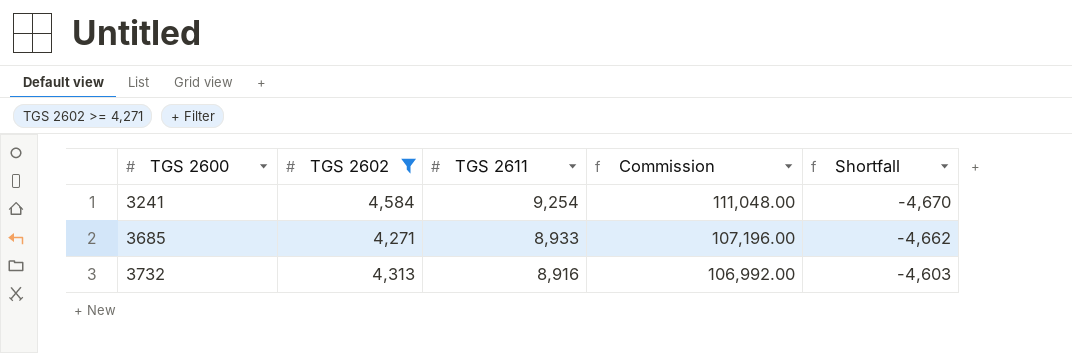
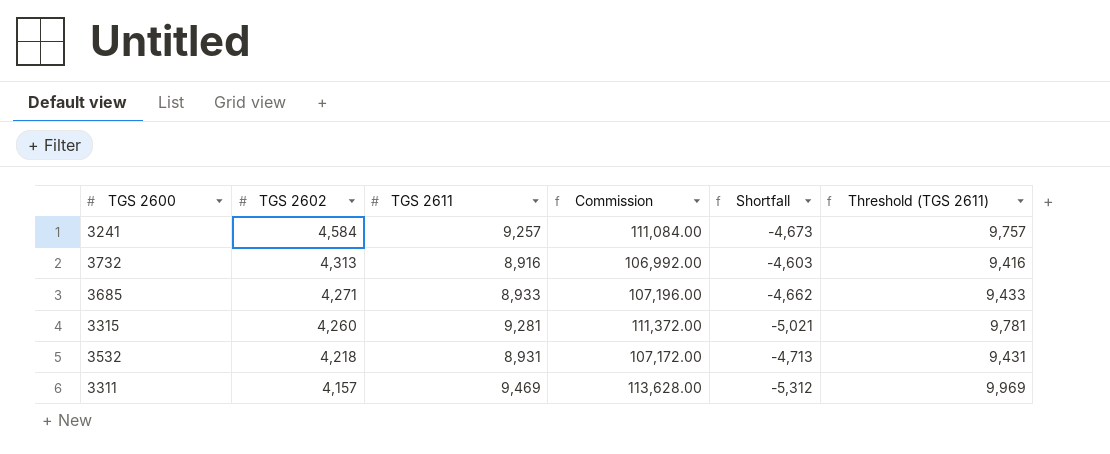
filter: TGS 2602 >= 4,271 -> none
row order: TGS 2600 ascending -> TGS 2602 descending
column Threshold (TGS 2611) | formula: none -> [TGS 2611] + 500
3241 | TGS 2611: 9,254 -> 9,257
3241 | Commission: 111,048.00 -> 111,084.00
3241 | Shortfall: -4,670 -> -4,673

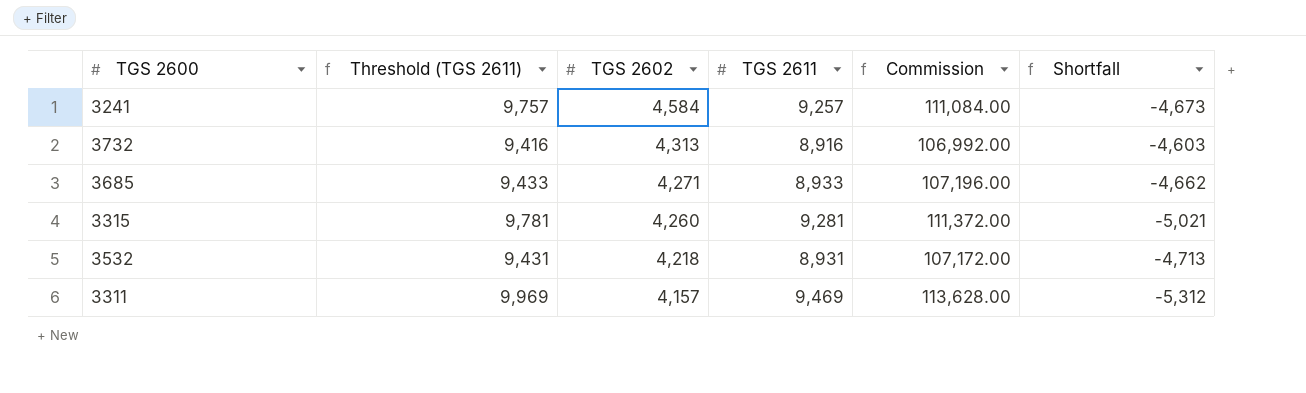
column Threshold (TGS 2611) | position: 6 -> 2

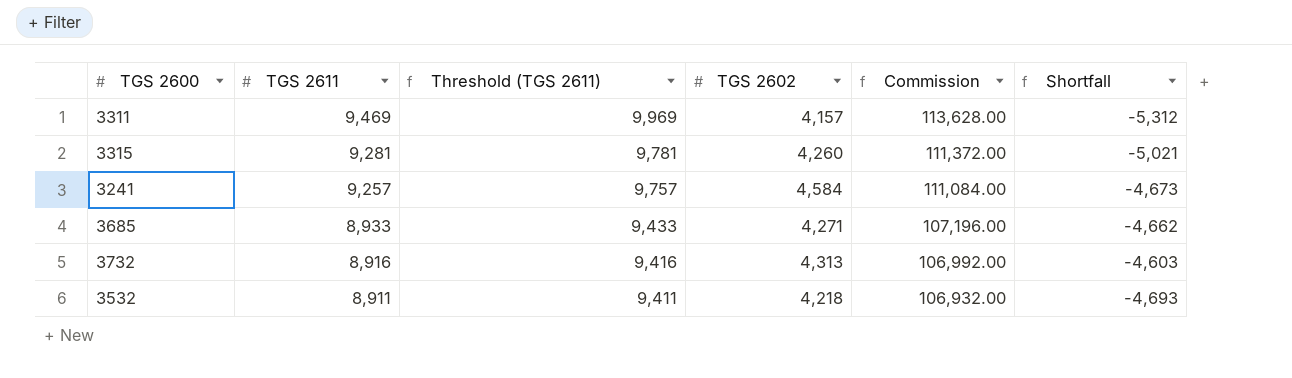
row order: TGS 2602 descending -> TGS 2611 descending
column TGS 2611 | position: 4 -> 2
3532 | TGS 2611: 8,931 -> 8,911
3532 | Threshold (TGS 2611): 9,431 -> 9,411
3532 | Commission: 107,172.00 -> 106,932.00
3532 | Shortfall: -4,713 -> -4,693

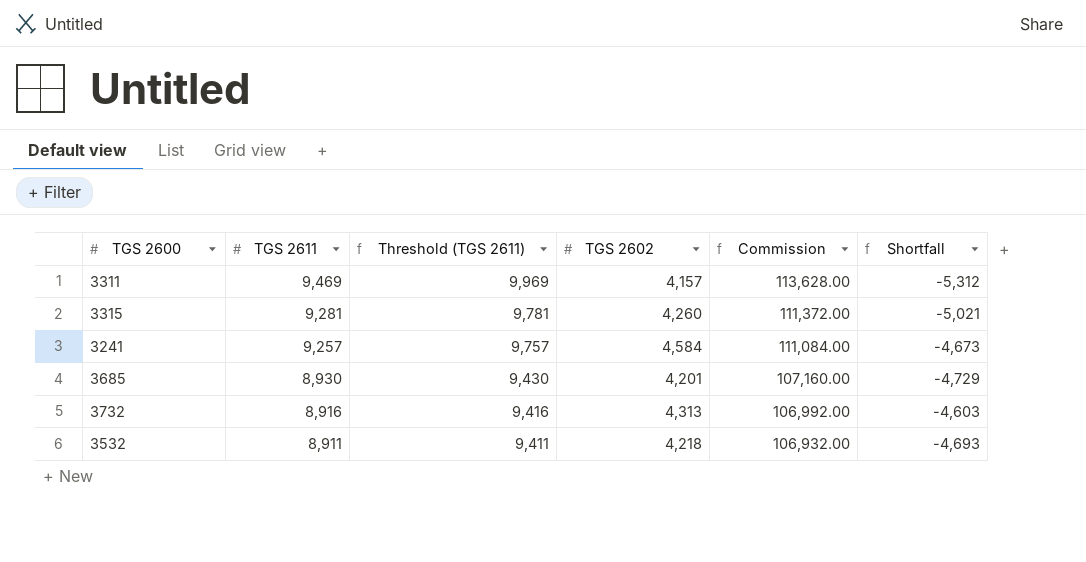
3685 | TGS 2611: 8,933 -> 8,930
3685 | Threshold (TGS 2611): 9,433 -> 9,430
3685 | TGS 2602: 4,271 -> 4,201
3685 | Commission: 107,196.00 -> 107,160.00
3685 | Shortfall: -4,662 -> -4,729

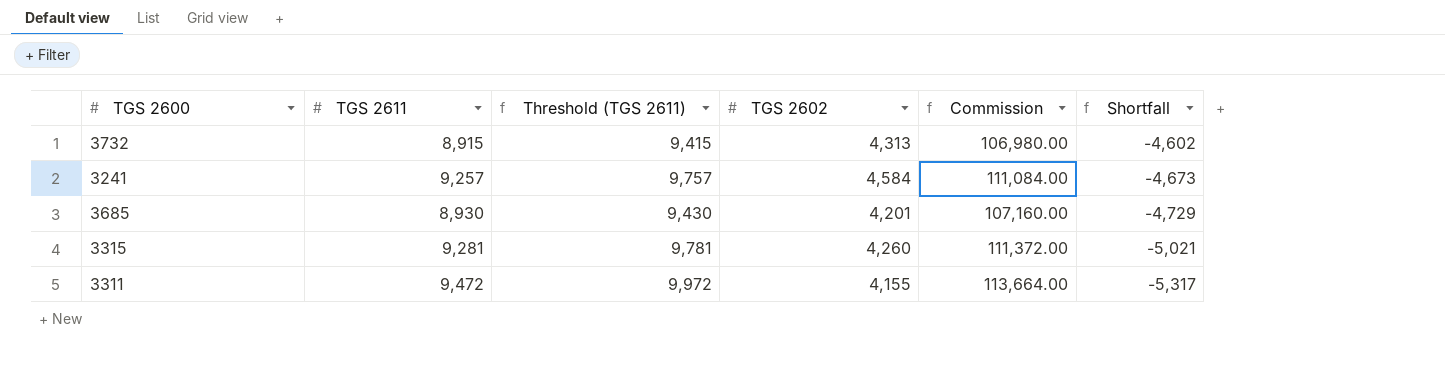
row order: TGS 2611 descending -> Shortfall descending
row 3532: 8,911 | 9,411 | 4,218 | 106,932.00 | -4,693 -> none
3732 | TGS 2611: 8,916 -> 8,915
3732 | Threshold (TGS 2611): 9,416 -> 9,415
3732 | Commission: 106,992.00 -> 106,980.00
3732 | Shortfall: -4,603 -> -4,602
3311 | TGS 2611: 9,469 -> 9,472
3311 | Threshold (TGS 2611): 9,969 -> 9,972
3311 | TGS 2602: 4,157 -> 4,155
3311 | Commission: 113,628.00 -> 113,664.00
3311 | Shortfall: -5,312 -> -5,317

